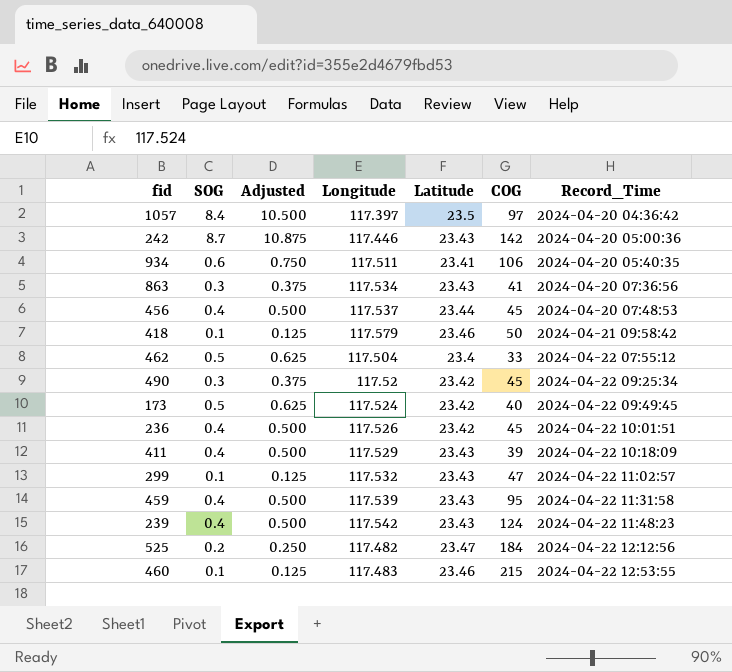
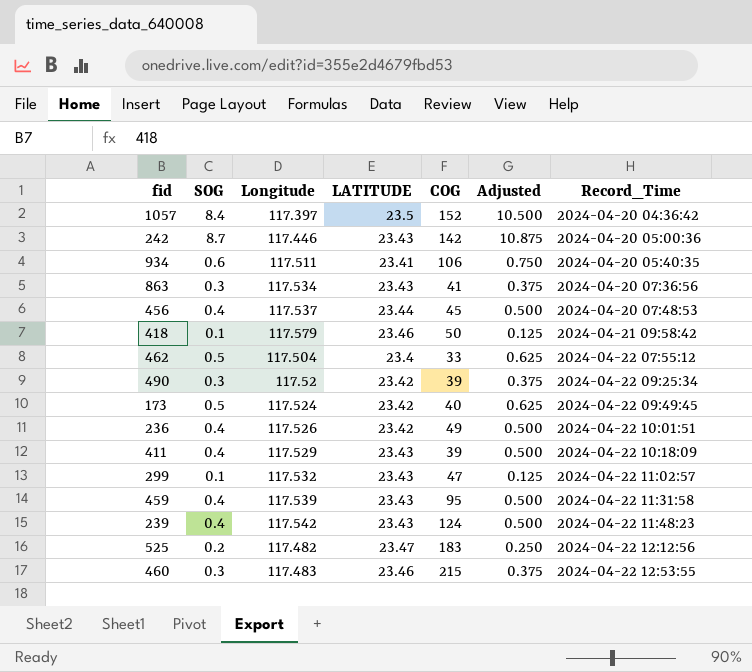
column name: Latitude -> LATITUDE
column Adjusted | position: 3 -> 6
1057 | COG: 97 -> 152
490 | COG: 45 -> 39
236 | COG: 45 -> 49
525 | COG: 184 -> 183
460 | SOG: 0.1 -> 0.3
460 | Adjusted: 0.125 -> 0.375

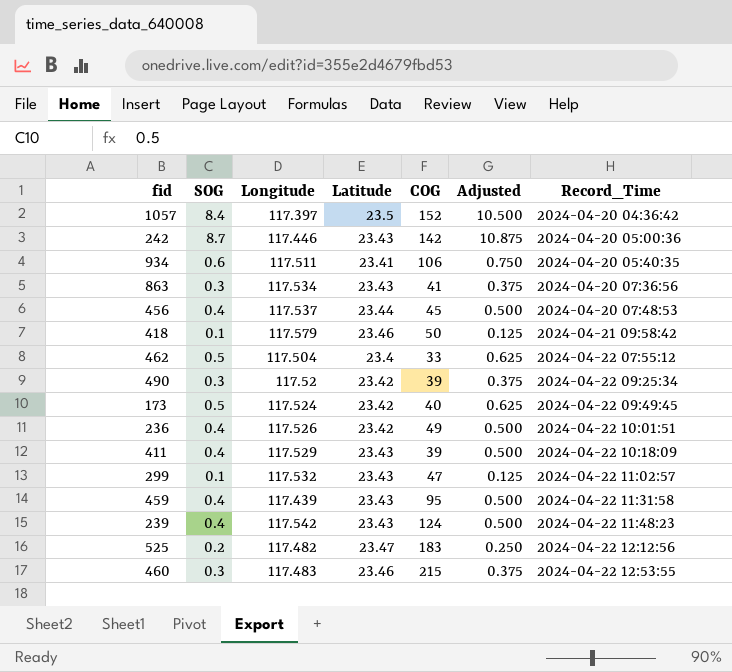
column name: LATITUDE -> Latitude
459 | Longitude: 117.539 -> 117.439

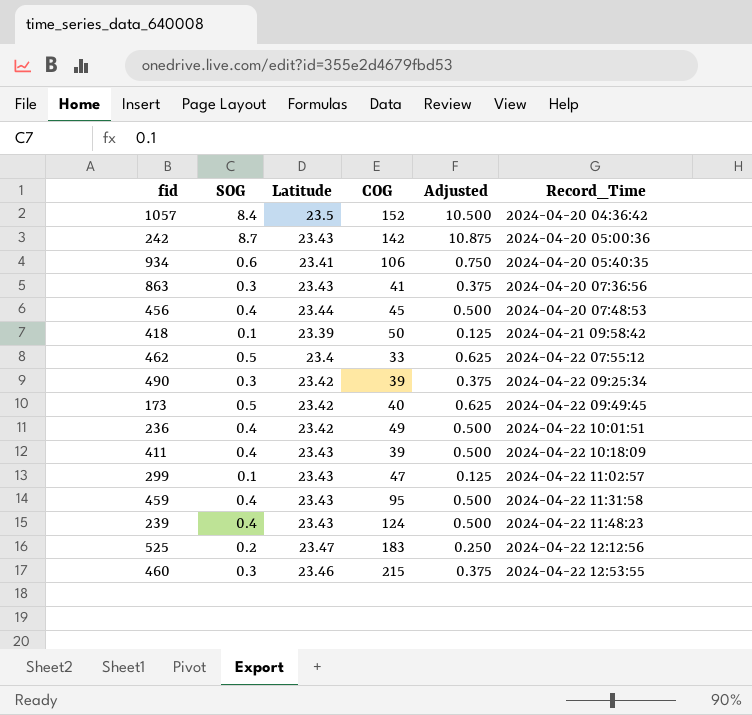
column Longitude | position: 3 -> none
418 | Latitude: 23.46 -> 23.39

